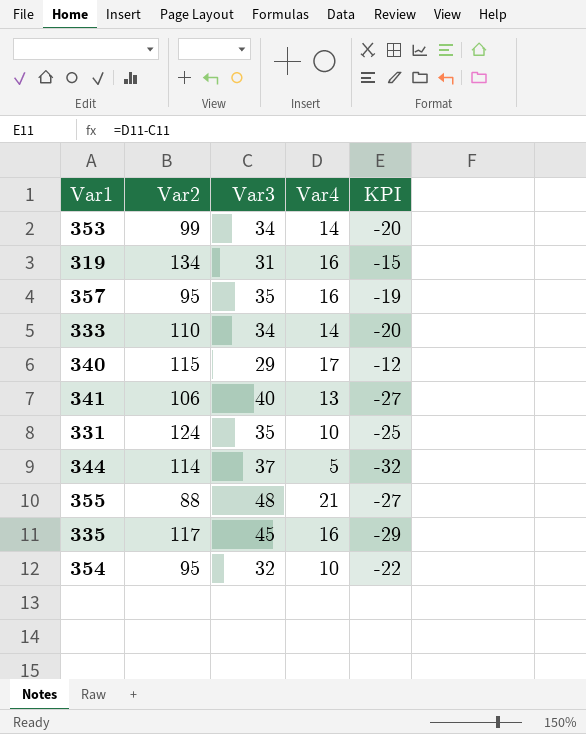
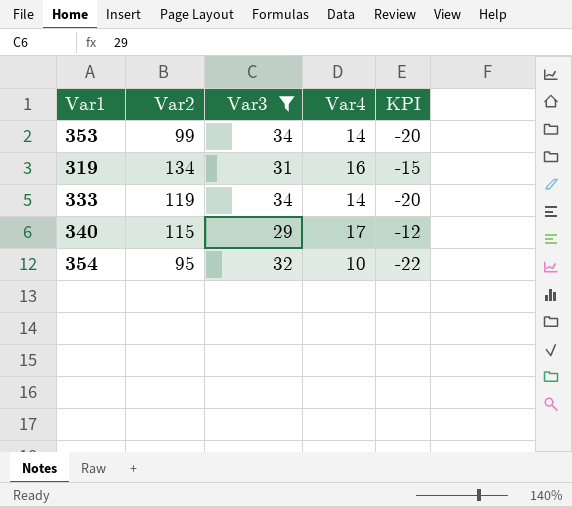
filter: none -> Var3 <= 34
333 | Var2: 110 -> 119

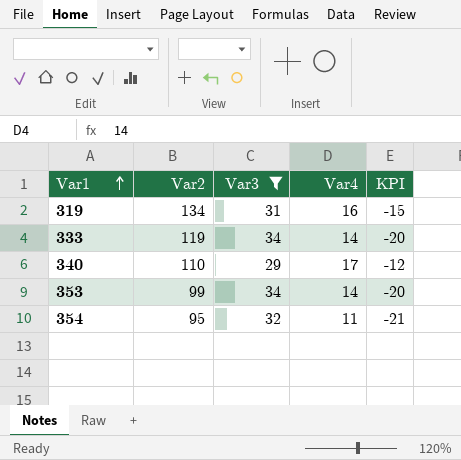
row order: none -> Var1 ascending
340 | Var2: 115 -> 110
354 | Var4: 10 -> 11
354 | KPI: -22 -> -21

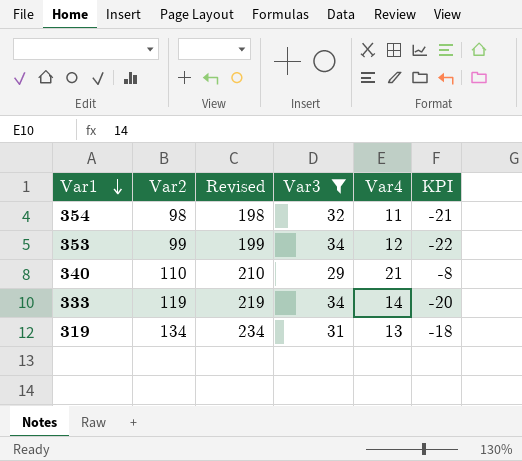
row order: Var1 ascending -> Var1 descending
column Revised | formula: none -> [Var2] + 100
354 | Var2: 95 -> 98
353 | Var4: 14 -> 12
353 | KPI: -20 -> -22
340 | Var4: 17 -> 21
340 | KPI: -12 -> -8
319 | Var4: 16 -> 13
319 | KPI: -15 -> -18

